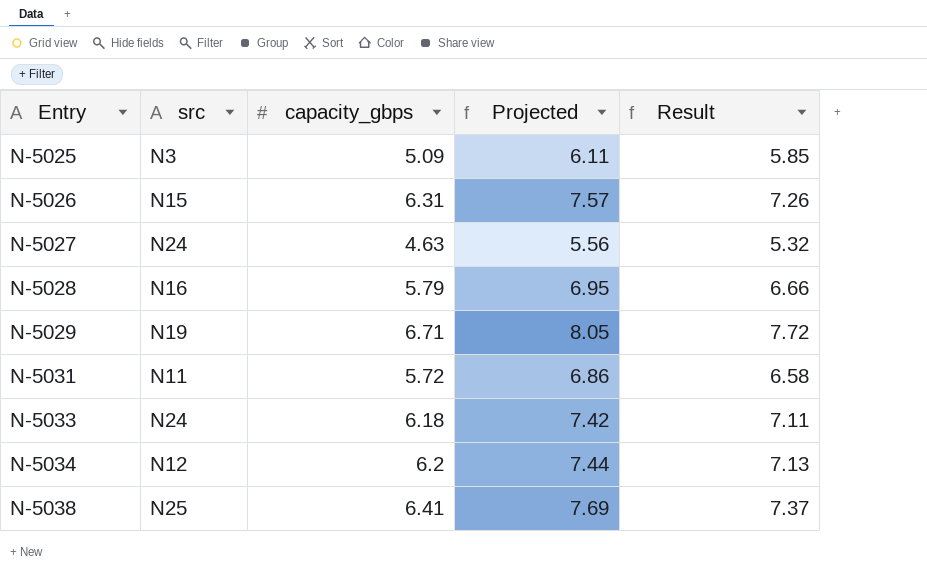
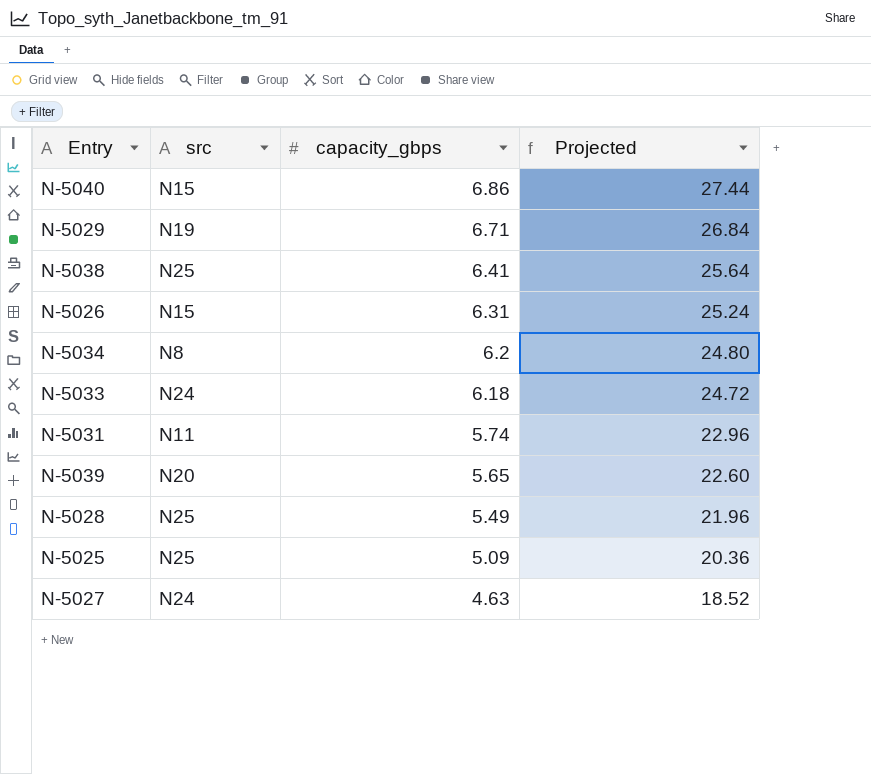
row order: Entry ascending -> capacity_gbps descending
column Result | formula: [capacity_gbps] * 1.15 -> none
column Projected | formula: [capacity_gbps] * 1.2 -> [capacity_gbps] * 4
row N-5040: none -> N15 | 6.86 | 27.44
N-5034 | src: N12 -> N8
N-5031 | capacity_gbps: 5.72 -> 5.74
row N-5039: none -> N20 | 5.65 | 22.60
N-5028 | src: N16 -> N25
N-5028 | capacity_gbps: 5.79 -> 5.49
N-5025 | src: N3 -> N25

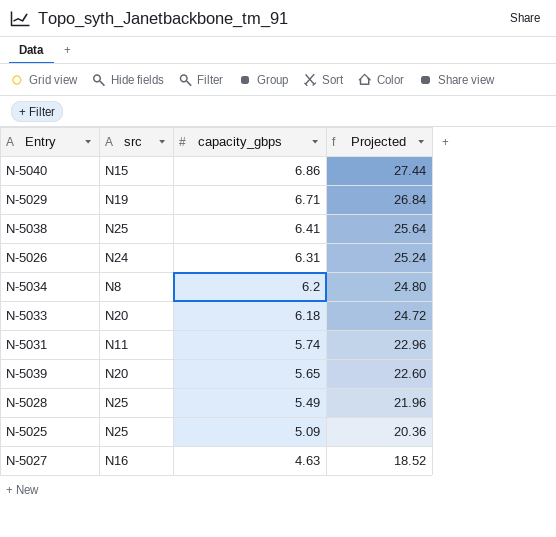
N-5026 | src: N15 -> N24
N-5033 | src: N24 -> N20
N-5027 | src: N24 -> N16

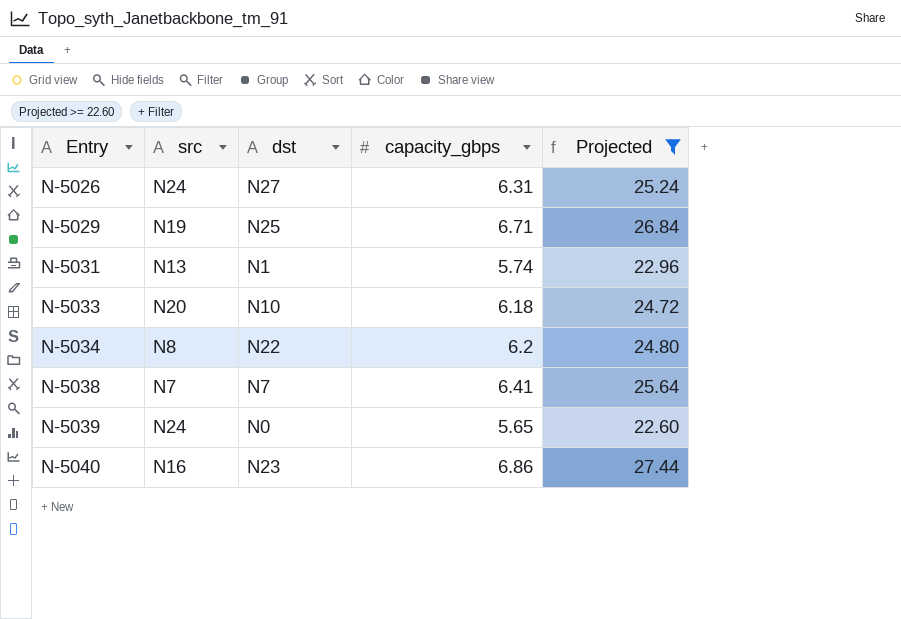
filter: none -> Projected >= 22.60
row order: capacity_gbps descending -> Entry ascending
column dst | position: none -> 3
N-5031 | src: N11 -> N13
N-5038 | src: N25 -> N7
N-5039 | src: N20 -> N24
N-5040 | src: N15 -> N16

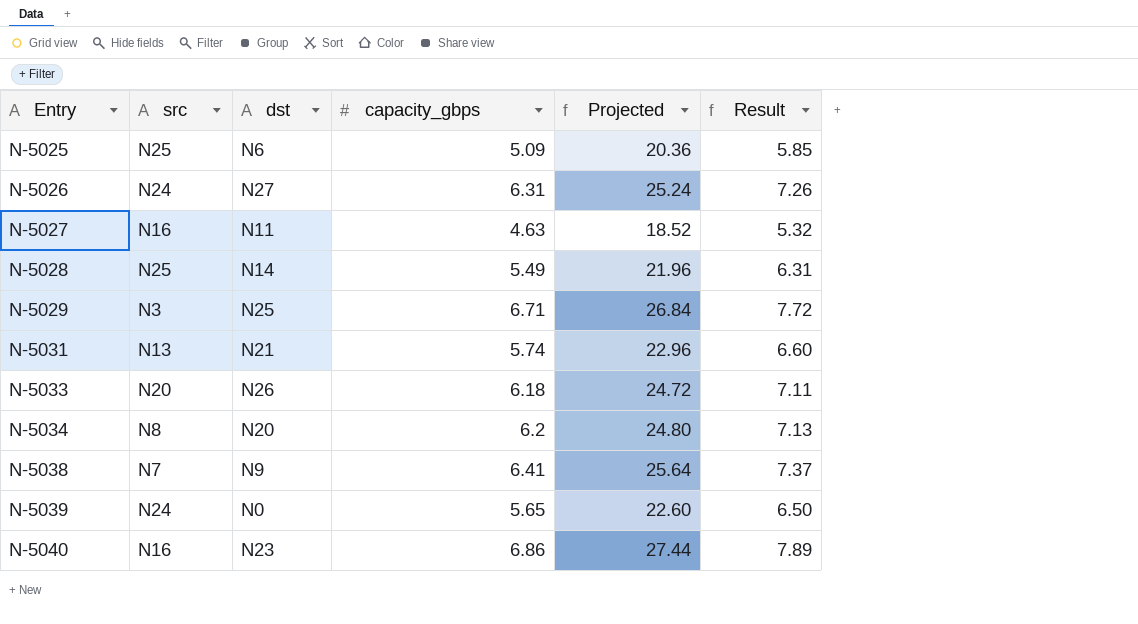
filter: Projected >= 22.60 -> none
column Result | formula: none -> [capacity_gbps] * 1.15
N-5029 | src: N19 -> N3
N-5031 | dst: N1 -> N21
N-5033 | dst: N10 -> N26
N-5034 | dst: N22 -> N20
N-5038 | dst: N7 -> N9

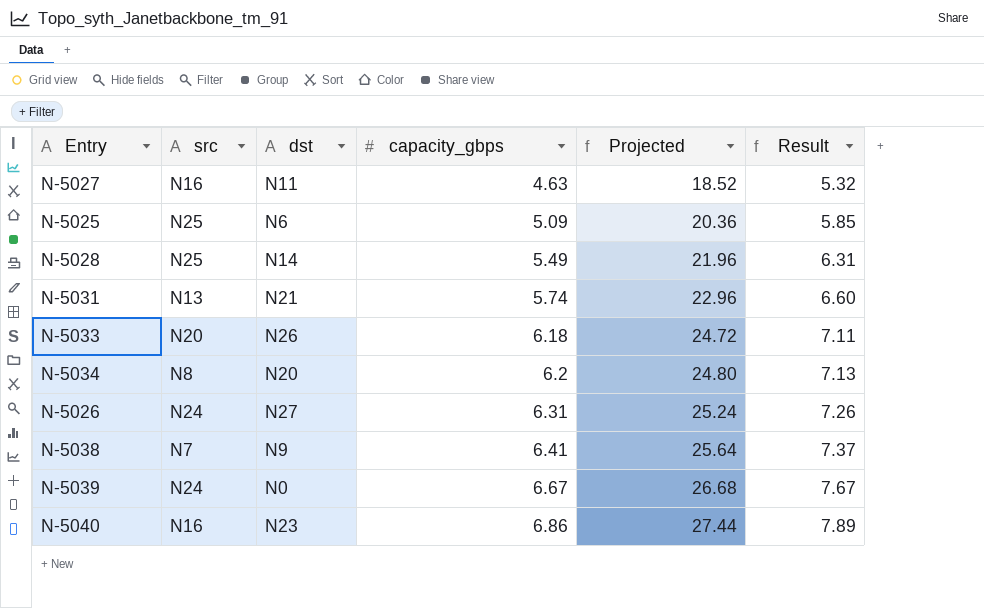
row order: Entry ascending -> capacity_gbps ascending
row N-5029: N3 | N25 | 6.71 | 26.84 | 7.72 -> none
N-5039 | capacity_gbps: 5.65 -> 6.67
N-5039 | Projected: 22.60 -> 26.68
N-5039 | Result: 6.50 -> 7.67

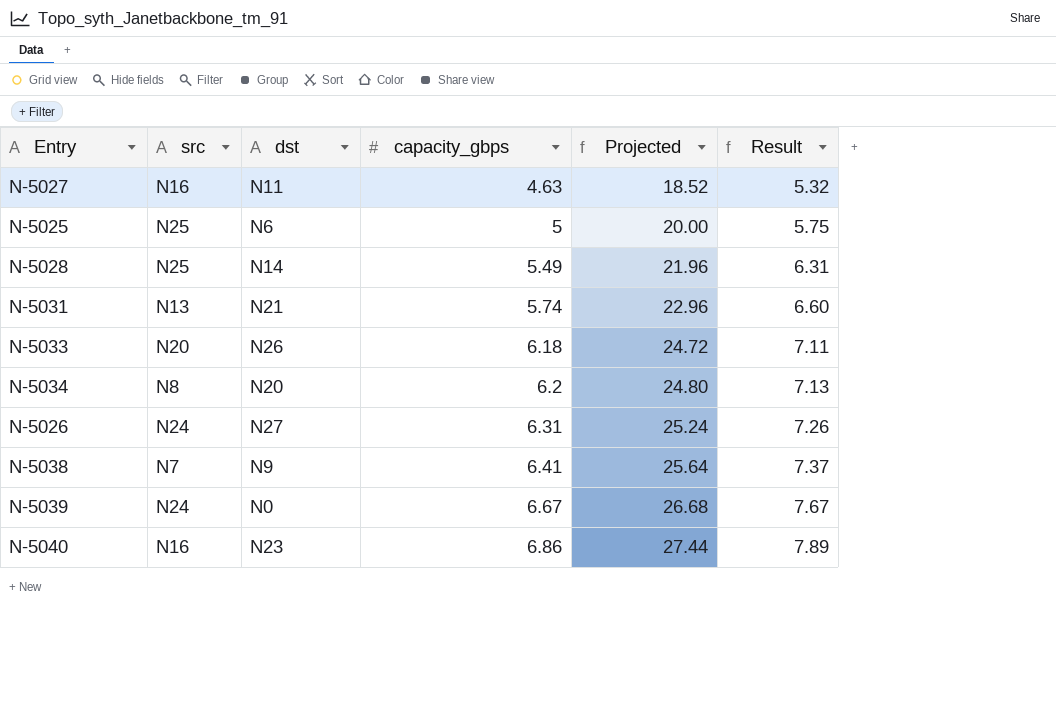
N-5025 | capacity_gbps: 5.09 -> 5
N-5025 | Projected: 20.36 -> 20.00
N-5025 | Result: 5.85 -> 5.75

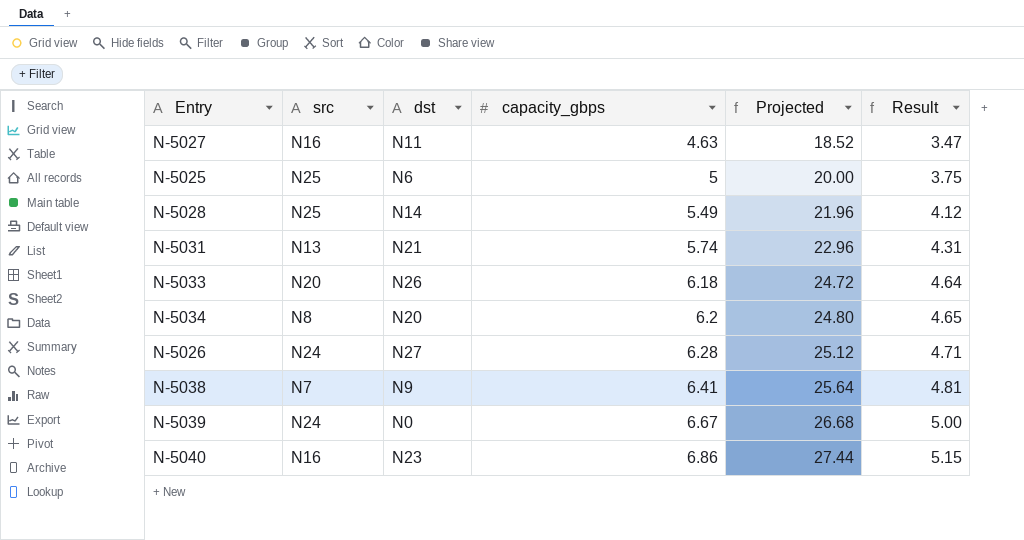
column Result | formula: [capacity_gbps] * 1.15 -> [capacity_gbps] * 0.75
N-5026 | capacity_gbps: 6.31 -> 6.28
N-5026 | Projected: 25.24 -> 25.12

